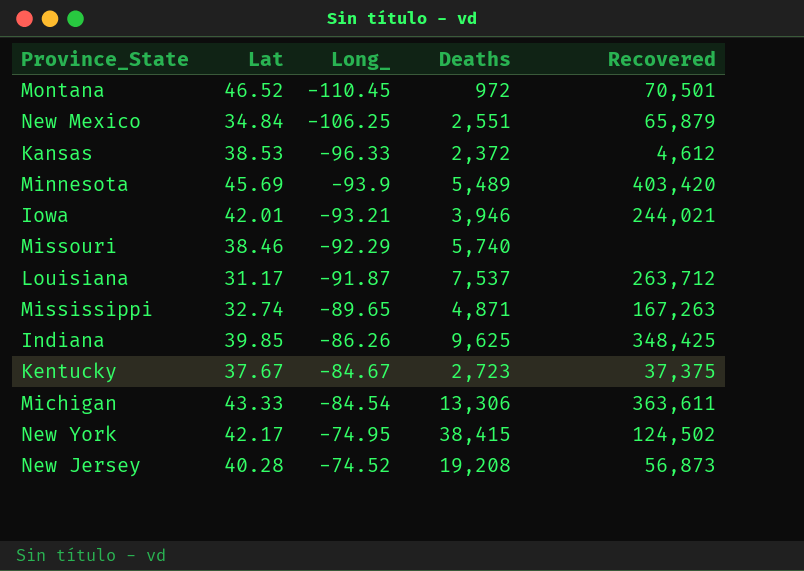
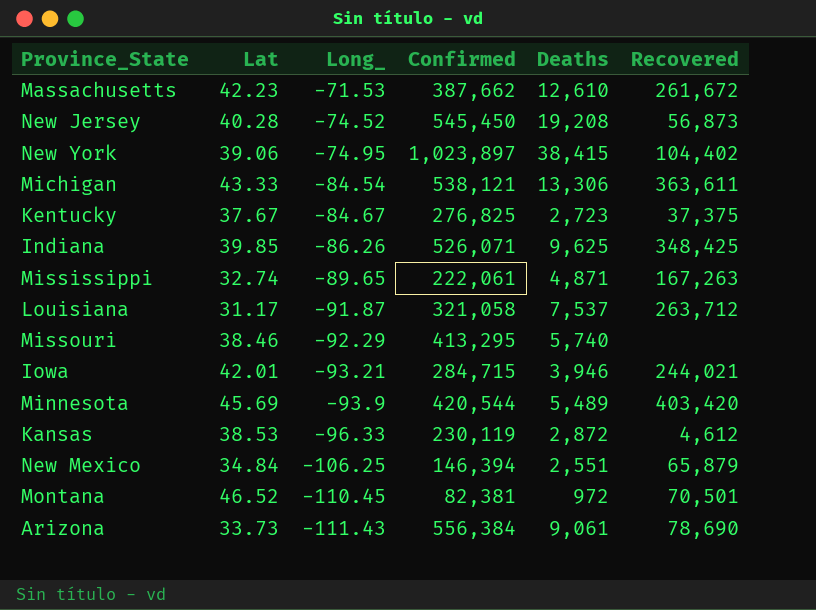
row order: Long_ ascending -> Long_ descending
column Confirmed | position: none -> 4
row Massachusetts: none -> 42.23 | -71.53 | 387,662 | 12,610 | 261,672
New York | Lat: 42.17 -> 39.06
New York | Recovered: 124,502 -> 104,402
Kansas | Deaths: 2,372 -> 2,872
row Arizona: none -> 33.73 | -111.43 | 556,384 | 9,061 | 78,690

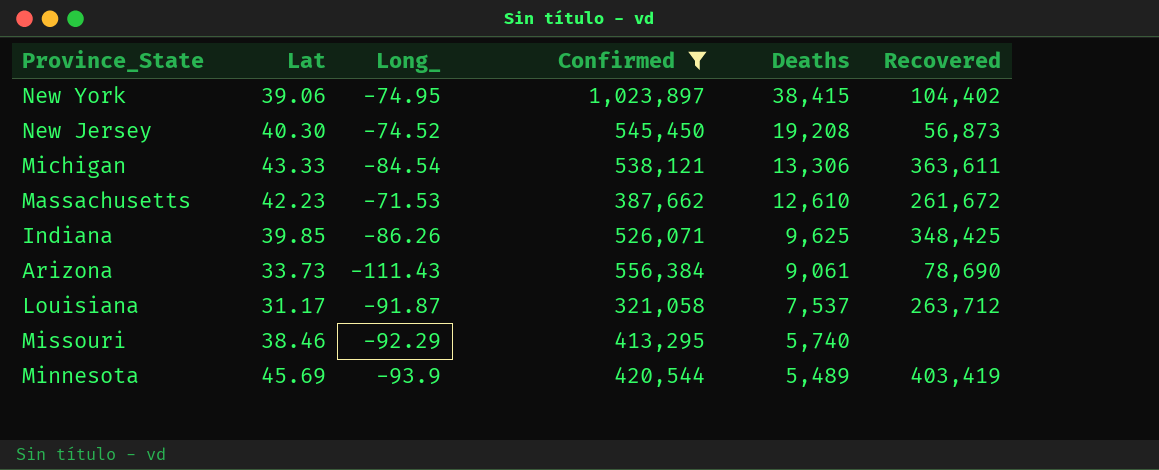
filter: none -> Confirmed >= 321,058
row order: Long_ descending -> Deaths descending
New Jersey | Lat: 40.28 -> 40.30
Minnesota | Recovered: 403,420 -> 403,419

